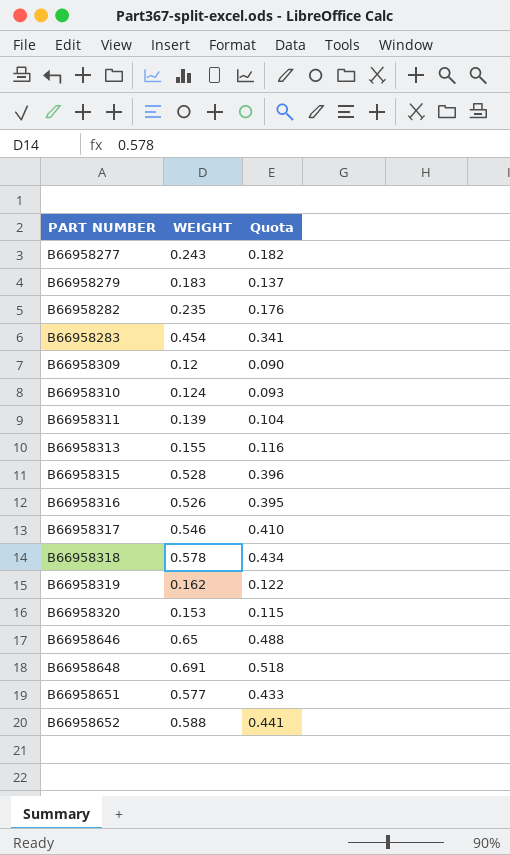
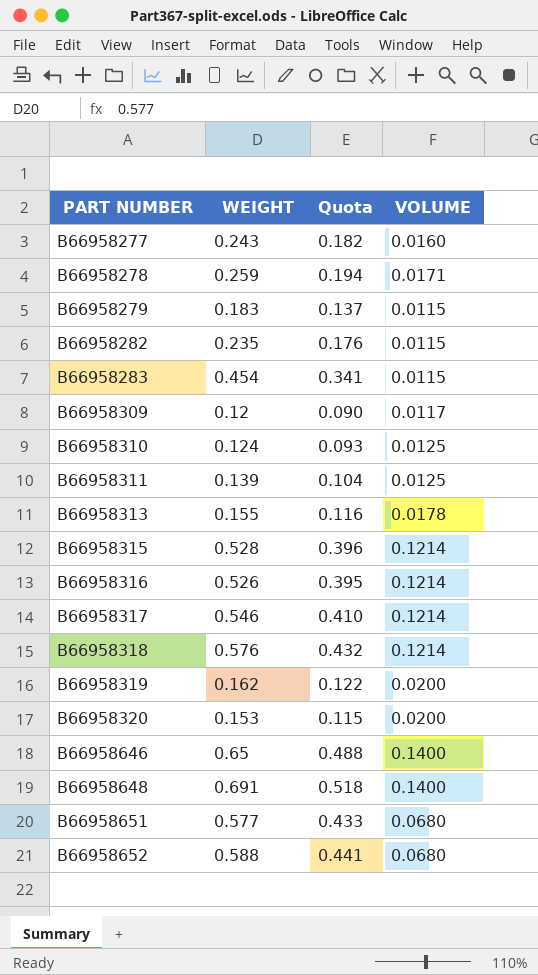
column VOLUME | position: none -> 4
row B66958278: none -> 0.259 | 0.194 | 0.0171
B66958318 | WEIGHT: 0.578 -> 0.576
B66958318 | Quota: 0.434 -> 0.432

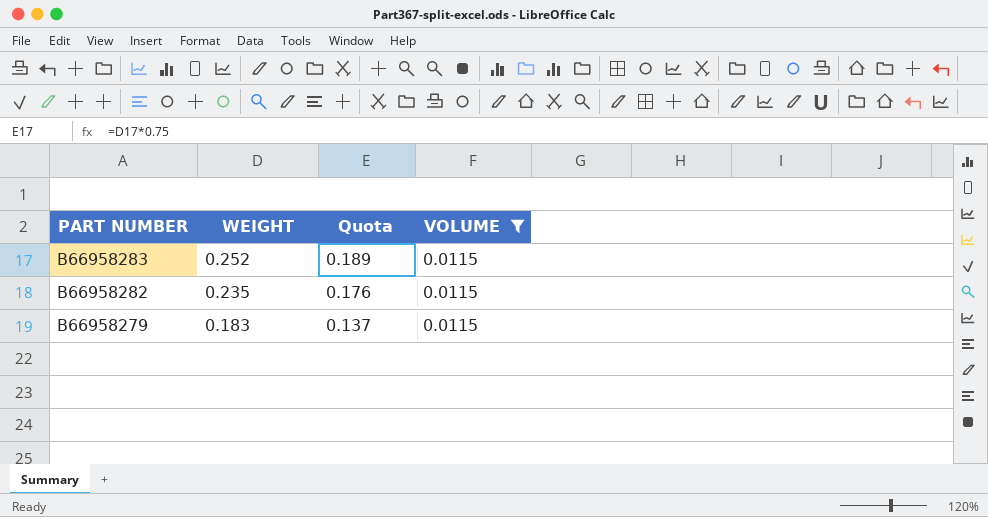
filter: none -> VOLUME = 0.0115
row order: PART NUMBER ascending -> PART NUMBER descending
B66958283 | WEIGHT: 0.454 -> 0.252
B66958283 | Quota: 0.341 -> 0.189

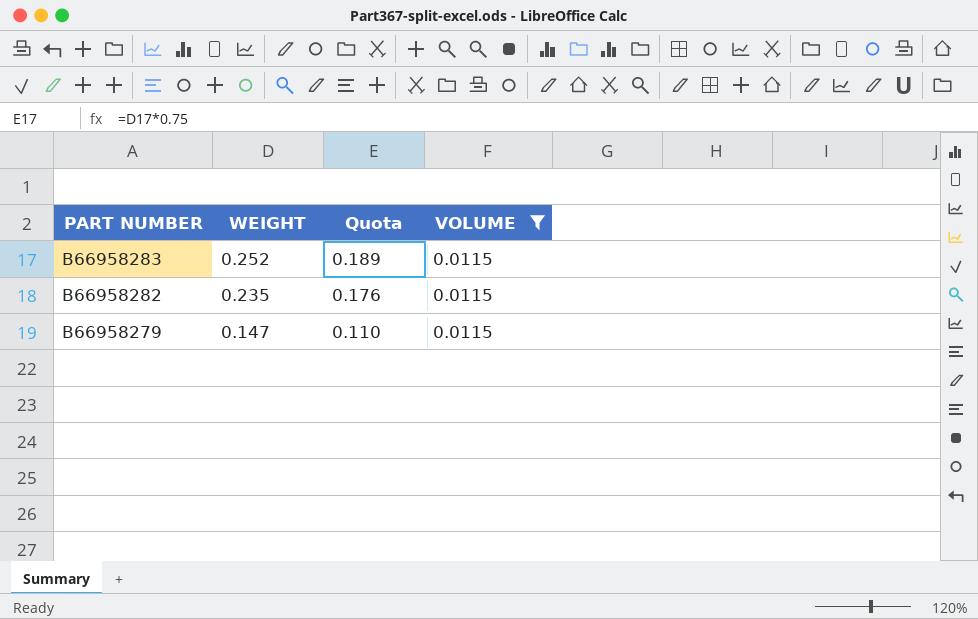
B66958279 | WEIGHT: 0.183 -> 0.147
B66958279 | Quota: 0.137 -> 0.110

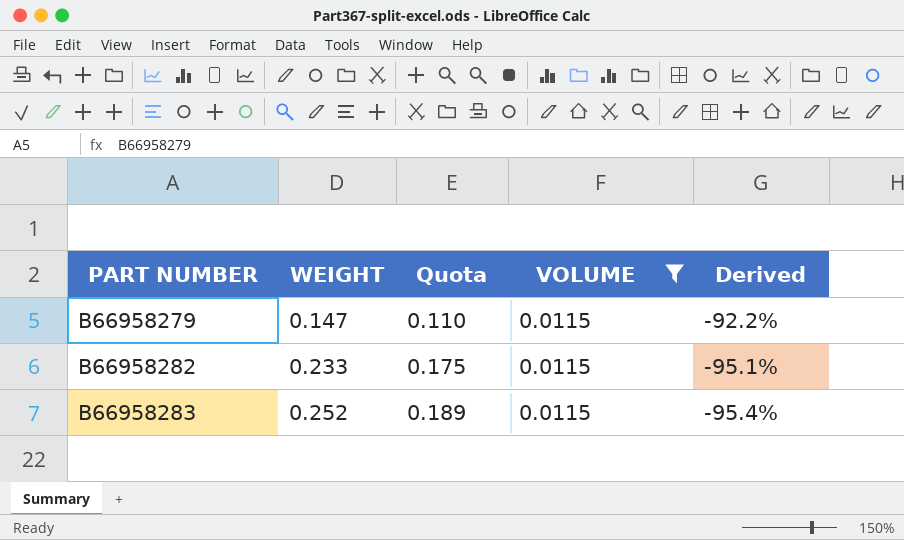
row order: PART NUMBER descending -> PART NUMBER ascending
column Derived | formula: none -> ([VOLUME] - [WEIGHT]) / [WEIGHT]
B66958282 | WEIGHT: 0.235 -> 0.233
B66958282 | Quota: 0.176 -> 0.175

